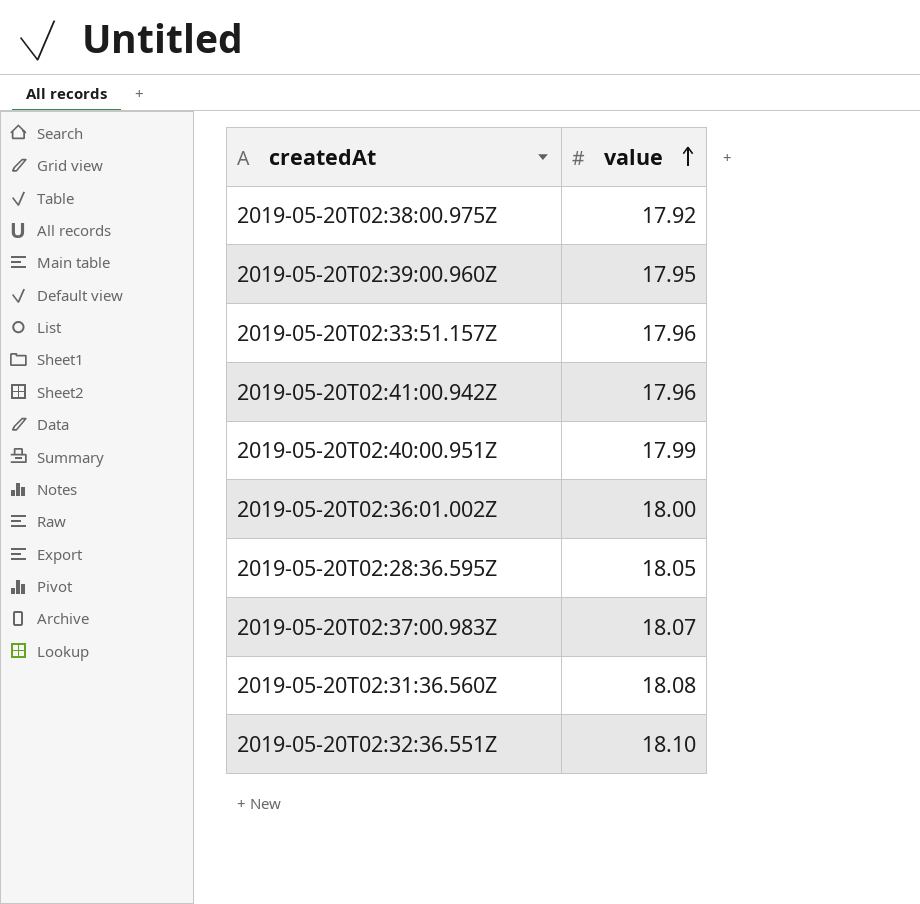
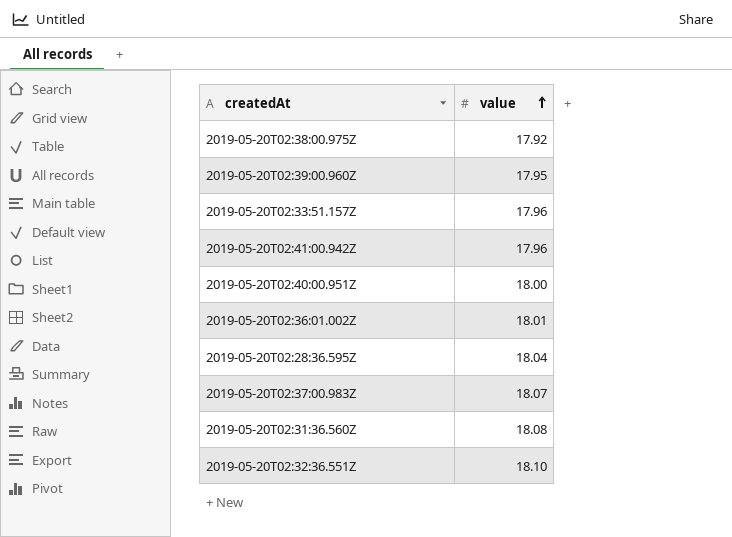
2019-05-20T02:40:00.951Z | value: 17.99 -> 18.00
2019-05-20T02:36:01.002Z | value: 18.00 -> 18.01
2019-05-20T02:28:36.595Z | value: 18.05 -> 18.04

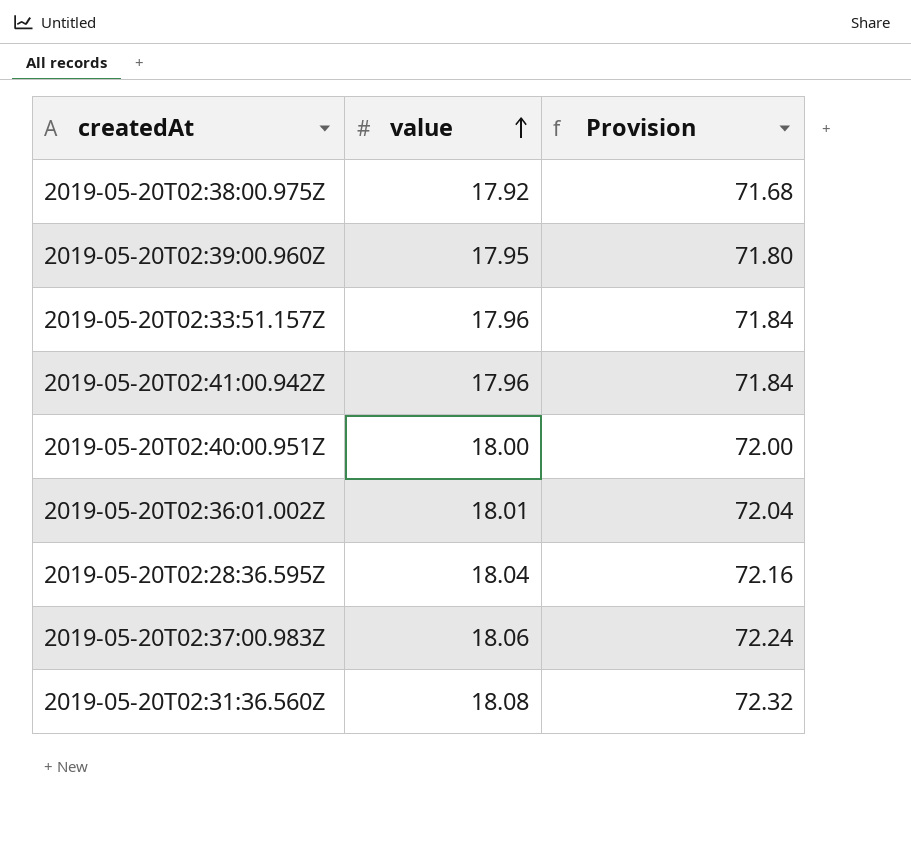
column Provision | formula: none -> [value] * 4
row 2019-05-20T02:32:36.551Z: 18.10 -> none
2019-05-20T02:37:00.983Z | value: 18.07 -> 18.06

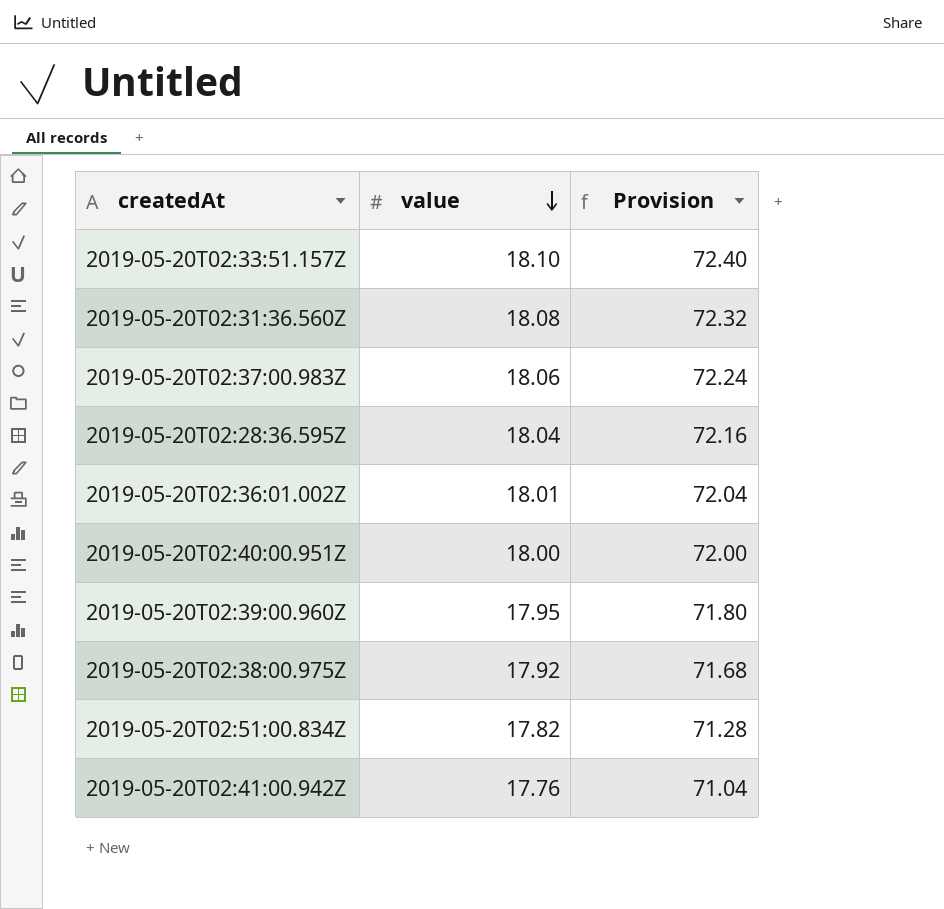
row order: value ascending -> value descending
2019-05-20T02:33:51.157Z | value: 17.96 -> 18.10
2019-05-20T02:33:51.157Z | Provision: 71.84 -> 72.40
row 2019-05-20T02:51:00.834Z: none -> 17.82 | 71.28
2019-05-20T02:41:00.942Z | value: 17.96 -> 17.76
2019-05-20T02:41:00.942Z | Provision: 71.84 -> 71.04

